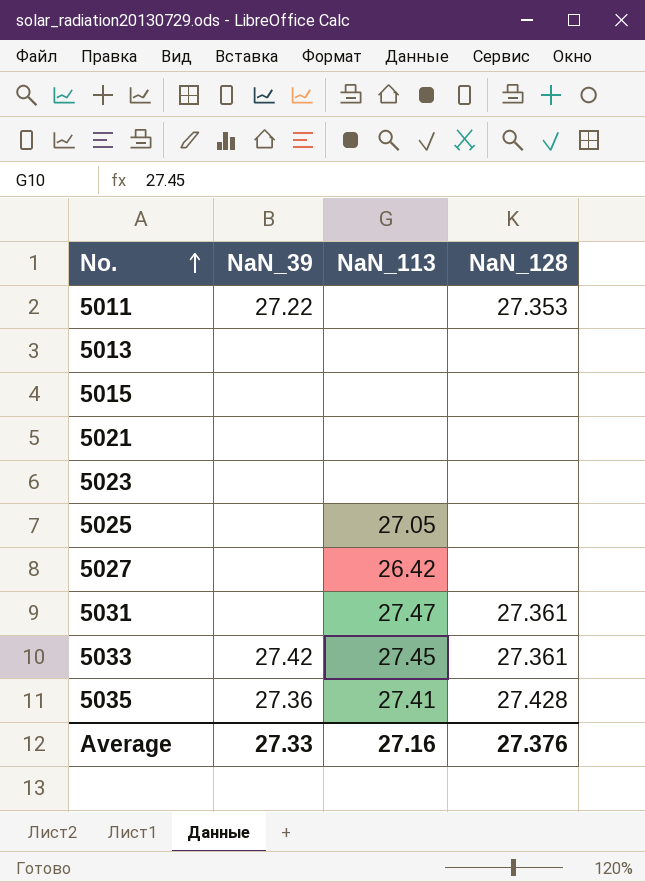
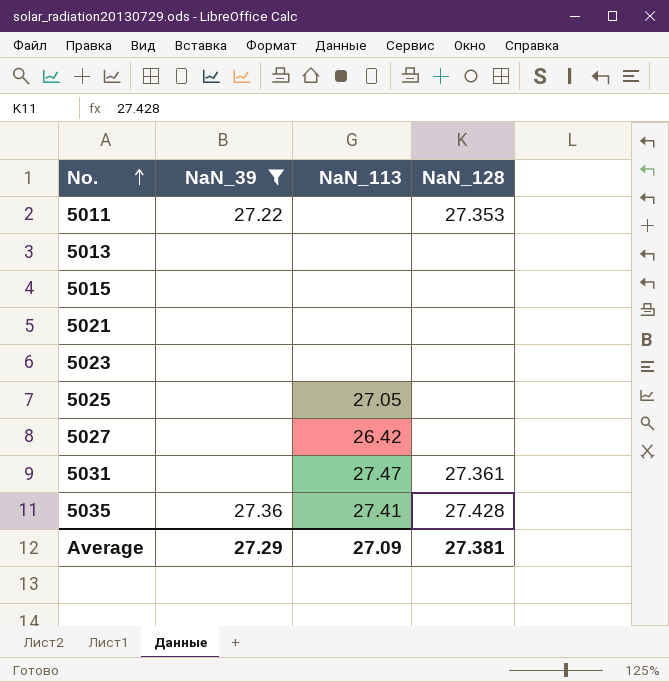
filter: none -> NaN_39 != 27.42
Average | NaN_39: 27.33 -> 27.29
Average | NaN_113: 27.16 -> 27.09
Average | NaN_128: 27.376 -> 27.381

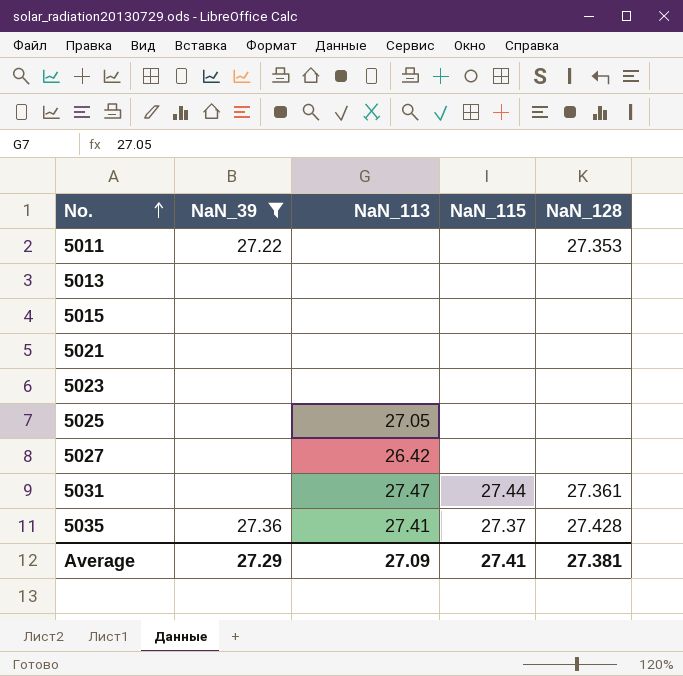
column NaN_115 | position: none -> 4

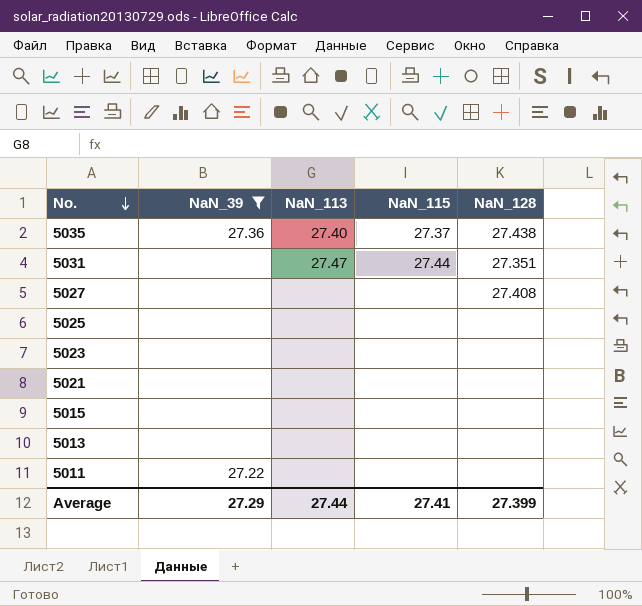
row order: No. ascending -> No. descending
5035 | NaN_113: 27.41 -> 27.40
5035 | NaN_128: 27.428 -> 27.438
5031 | NaN_128: 27.361 -> 27.351
5027 | NaN_113: 26.42 -> none
5027 | NaN_128: none -> 27.408
5025 | NaN_113: 27.05 -> none
5011 | NaN_128: 27.353 -> none
Average | NaN_113: 27.09 -> 27.44
Average | NaN_128: 27.381 -> 27.399

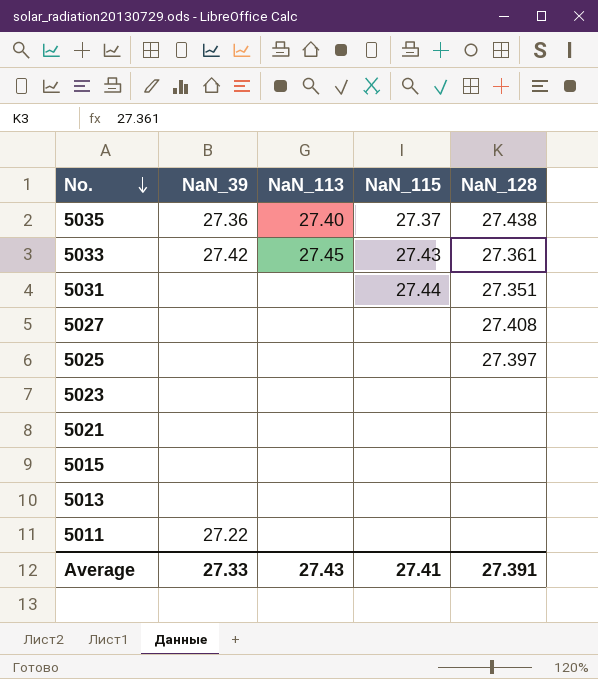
filter: NaN_39 != 27.42 -> none
5031 | NaN_113: 27.47 -> none
5025 | NaN_128: none -> 27.397
Average | NaN_39: 27.29 -> 27.33
Average | NaN_113: 27.44 -> 27.43
Average | NaN_128: 27.399 -> 27.391

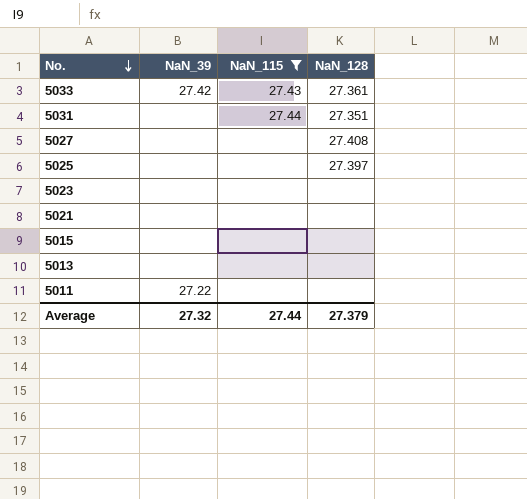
filter: none -> NaN_115 != 27.37
column NaN_113 | position: 3 -> none
Average | NaN_39: 27.33 -> 27.32
Average | NaN_115: 27.41 -> 27.44
Average | NaN_128: 27.391 -> 27.379

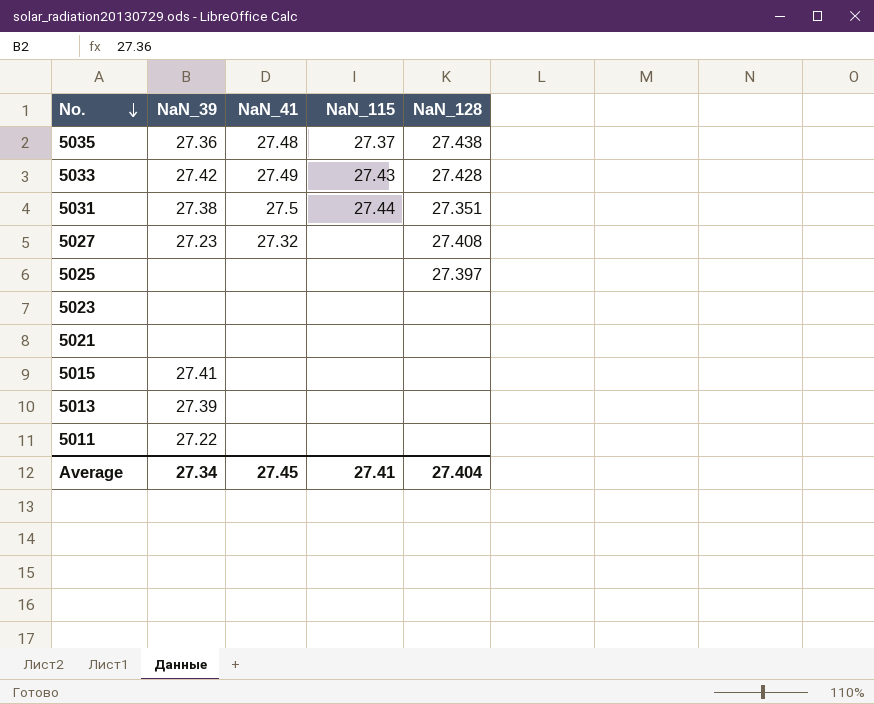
filter: NaN_115 != 27.37 -> none
column NaN_41 | position: none -> 3
5033 | NaN_128: 27.361 -> 27.428
5031 | NaN_39: none -> 27.38
5027 | NaN_39: none -> 27.23
5015 | NaN_39: none -> 27.41
5013 | NaN_39: none -> 27.39
Average | NaN_39: 27.32 -> 27.34
Average | NaN_115: 27.44 -> 27.41
Average | NaN_128: 27.379 -> 27.404

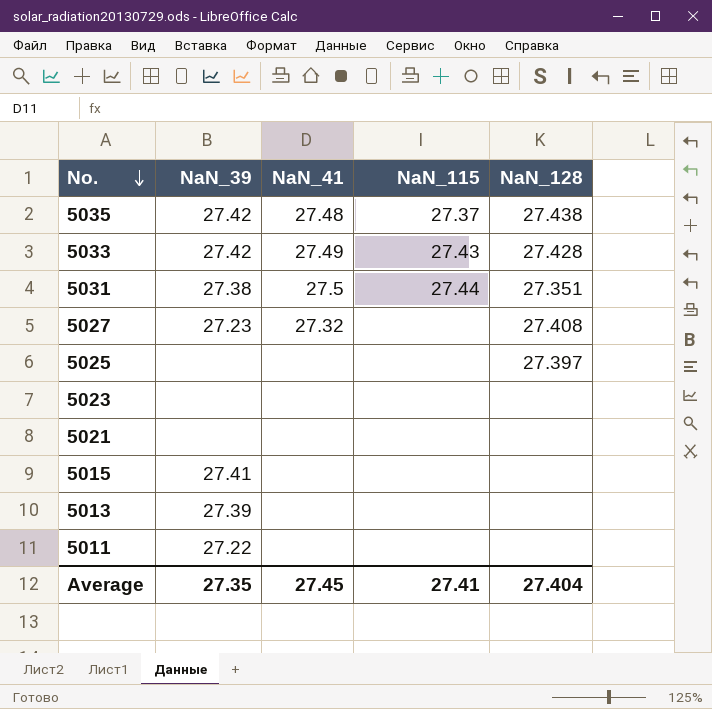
5035 | NaN_39: 27.36 -> 27.42
Average | NaN_39: 27.34 -> 27.35

